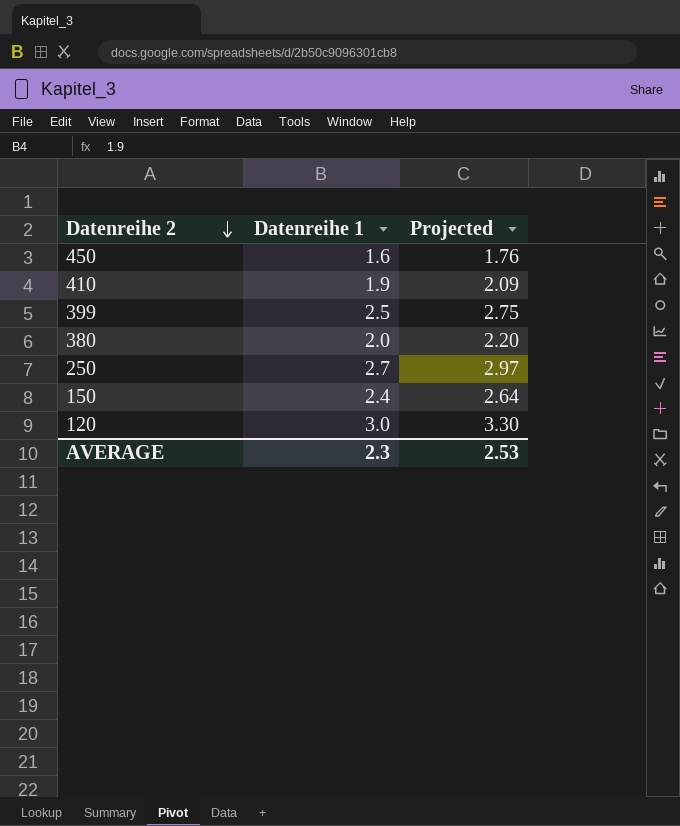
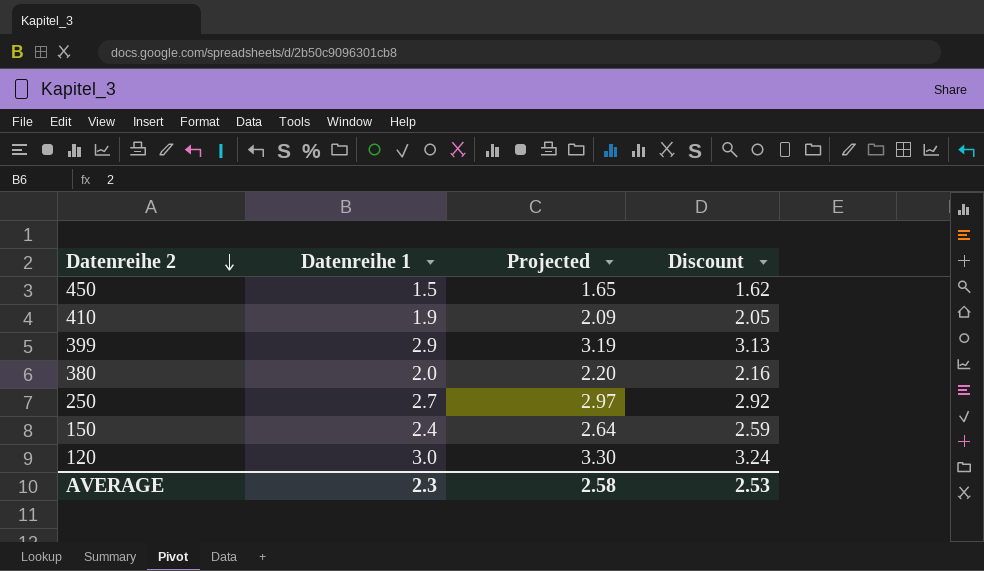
column Discount | formula: none -> [Datenreihe 1] * 1.08
450 | Datenreihe 1: 1.6 -> 1.5
450 | Projected: 1.76 -> 1.65
399 | Datenreihe 1: 2.5 -> 2.9
399 | Projected: 2.75 -> 3.19
AVERAGE | Projected: 2.53 -> 2.58

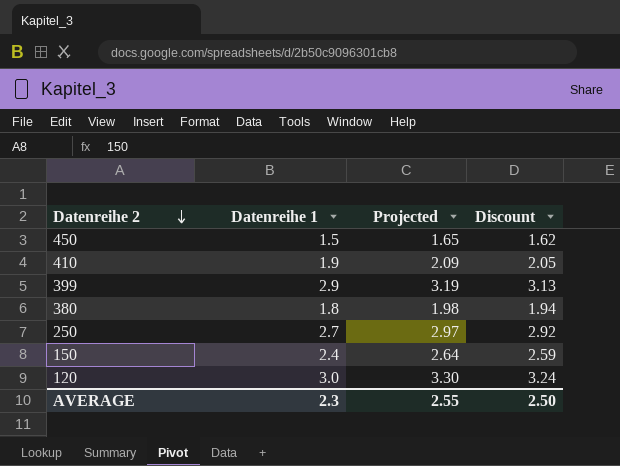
380 | Datenreihe 1: 2.0 -> 1.8
380 | Projected: 2.20 -> 1.98
380 | Discount: 2.16 -> 1.94
AVERAGE | Projected: 2.58 -> 2.55
AVERAGE | Discount: 2.53 -> 2.50

